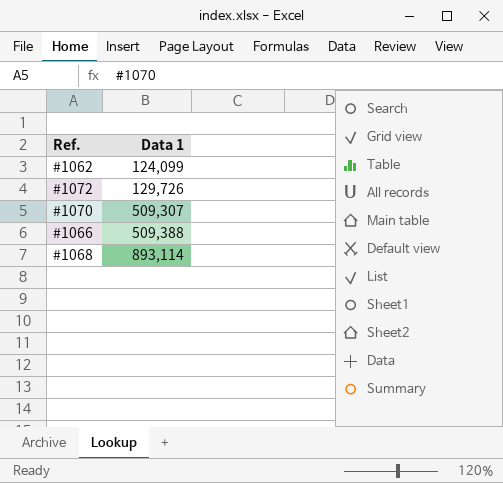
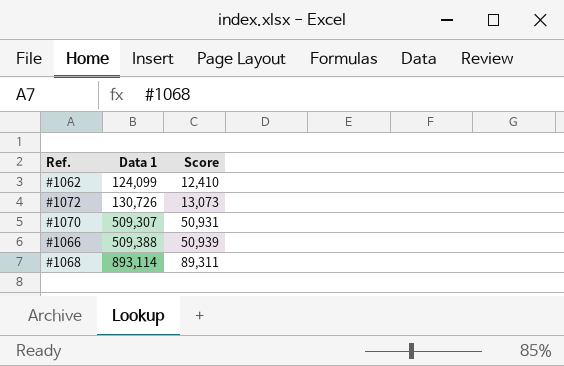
column Score | formula: none -> [Data 1] * 0.1
#1072 | Data 1: 129,726 -> 130,726

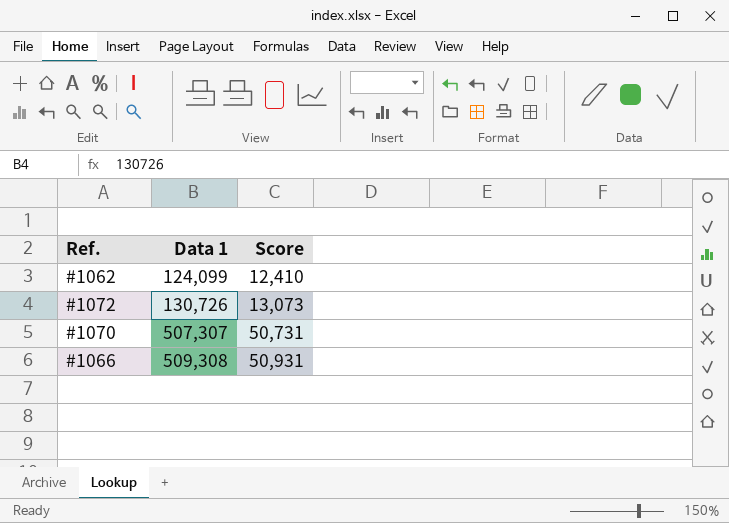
row #1068: 893,114 | 89,311 -> none
#1070 | Data 1: 509,307 -> 507,307
#1070 | Score: 50,931 -> 50,731
#1066 | Data 1: 509,388 -> 509,308
#1066 | Score: 50,939 -> 50,931

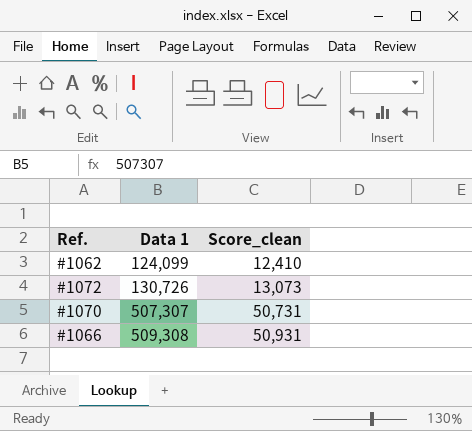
column name: Score -> Score_clean

